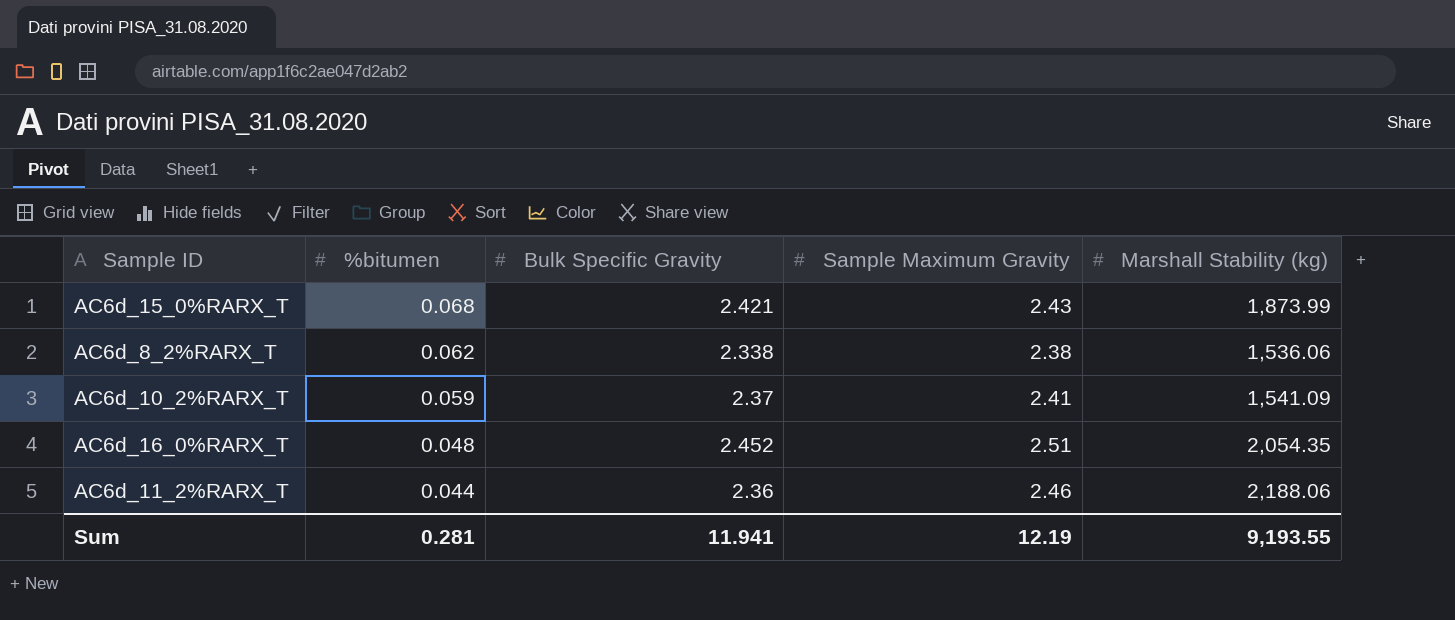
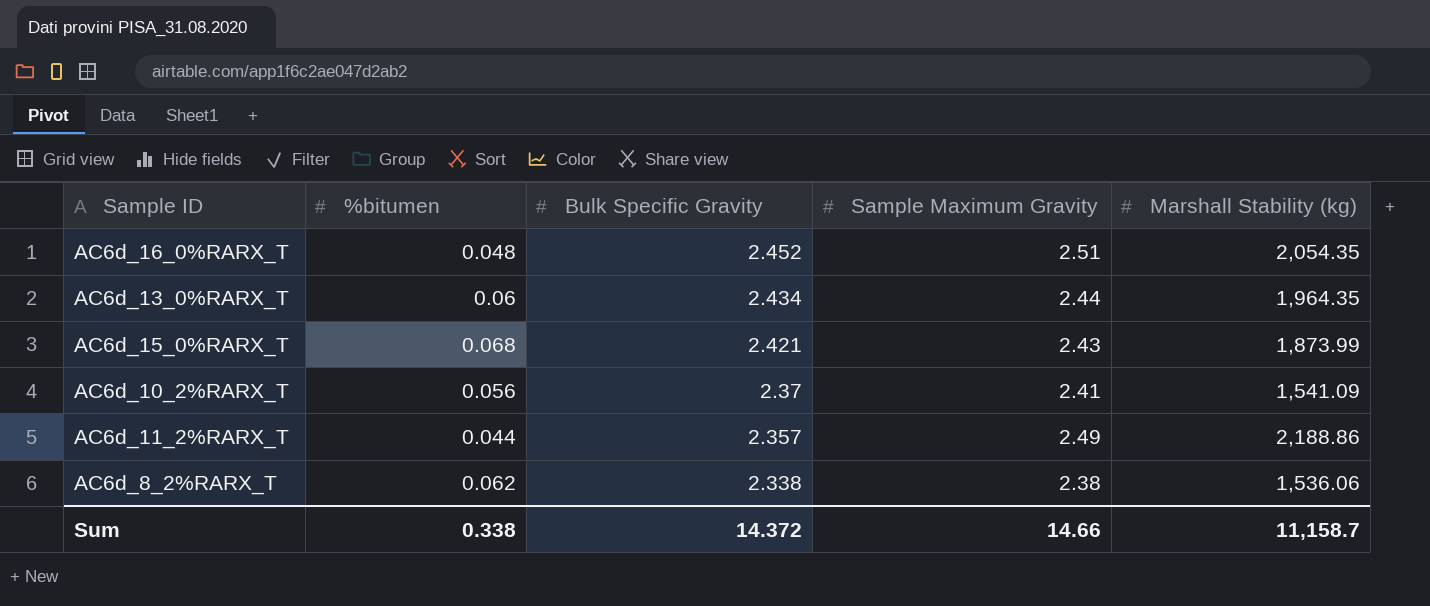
row order: %bitumen descending -> Bulk Specific Gravity descending
row AC6d_13_0%RARX_T: none -> 0.06 | 2.434 | 2.44 | 1,964.35
AC6d_10_2%RARX_T | %bitumen: 0.059 -> 0.056
AC6d_11_2%RARX_T | Bulk Specific Gravity: 2.36 -> 2.357
AC6d_11_2%RARX_T | Sample Maximum Gravity: 2.46 -> 2.49
AC6d_11_2%RARX_T | Marshall Stability (kg): 2,188.06 -> 2,188.86
Sum | %bitumen: 0.281 -> 0.338
Sum | Bulk Specific Gravity: 11.941 -> 14.372
Sum | Sample Maximum Gravity: 12.19 -> 14.66
Sum | Marshall Stability (kg): 9,193.55 -> 11,158.7

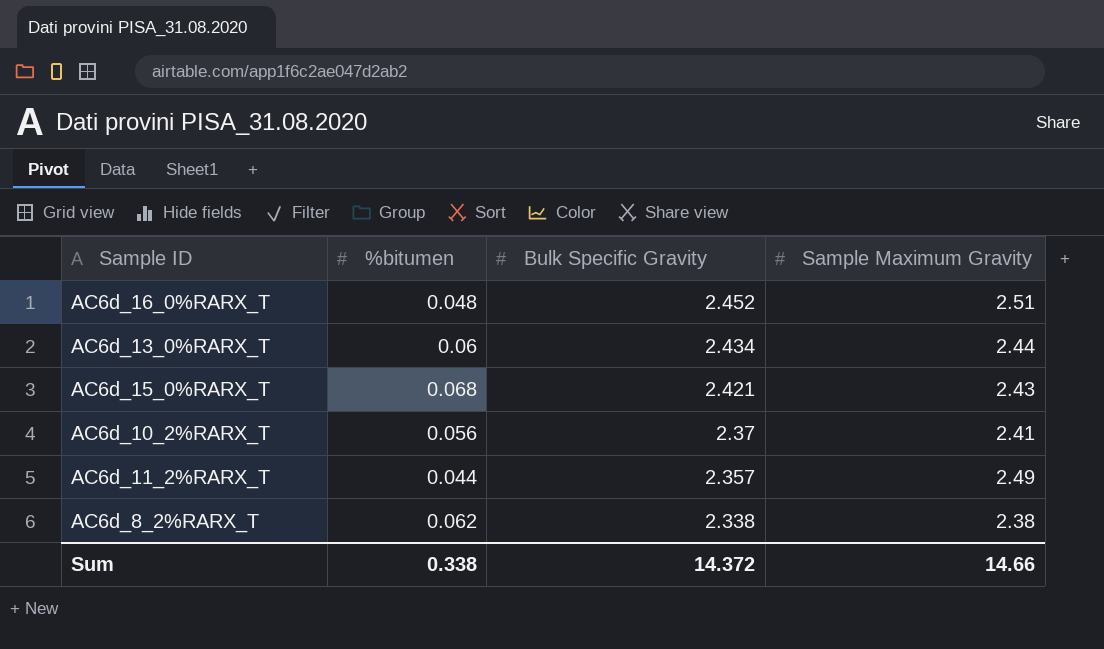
column Marshall Stability (kg) | position: 5 -> none

